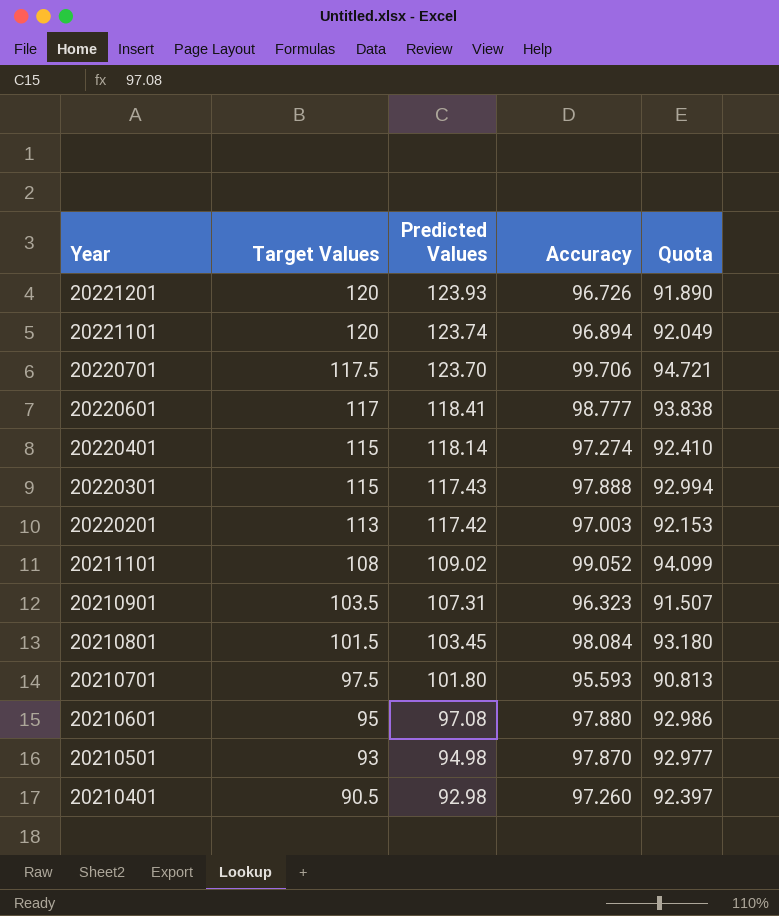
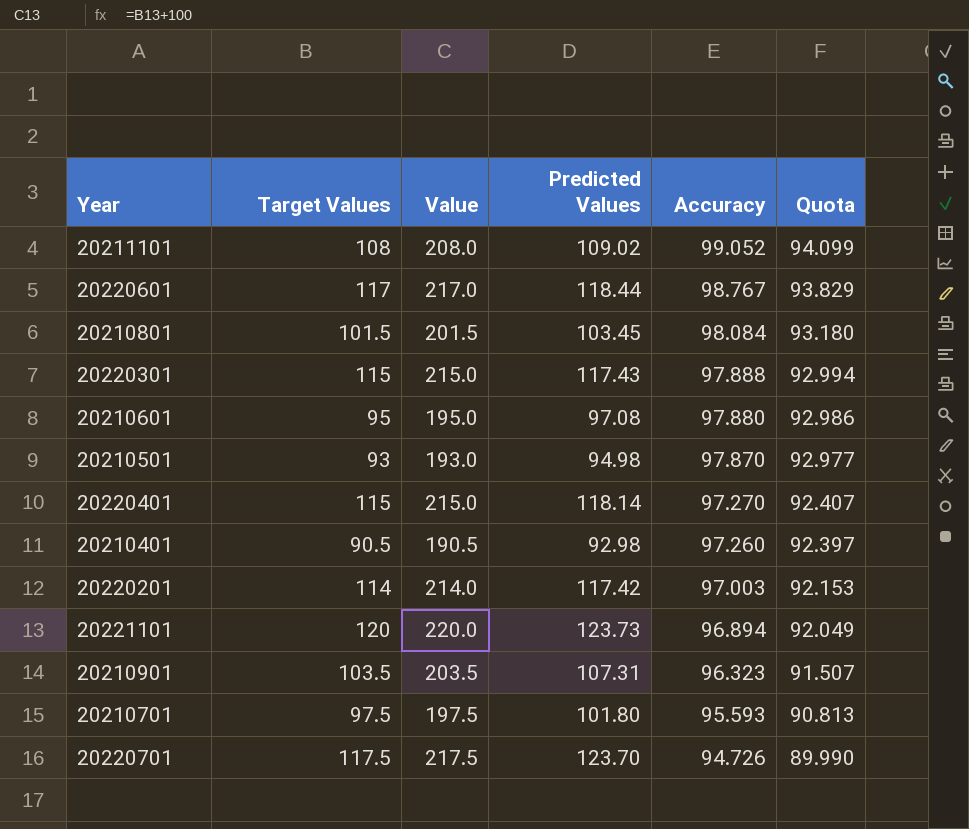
row order: Year descending -> Accuracy descending
column Value | formula: none -> [Target Values] + 100
row 20221201: 120 | 123.93 | 96.726 | 91.890 -> none
20220601 | Predicted Values: 118.41 -> 118.44
20220601 | Accuracy: 98.777 -> 98.767
20220601 | Quota: 93.838 -> 93.829
20220401 | Accuracy: 97.274 -> 97.270
20220401 | Quota: 92.410 -> 92.407
20220201 | Target Values: 113 -> 114
20221101 | Predicted Values: 123.74 -> 123.73
20220701 | Accuracy: 99.706 -> 94.726
20220701 | Quota: 94.721 -> 89.990

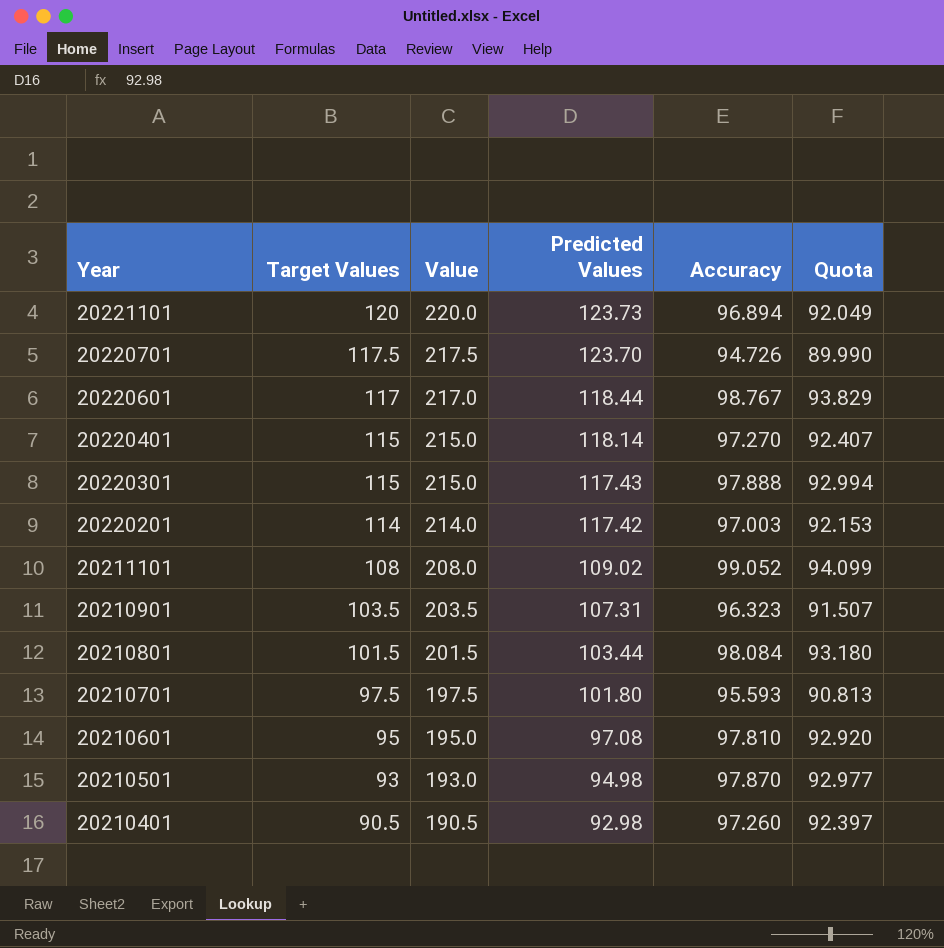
row order: Accuracy descending -> Year descending
20210801 | Predicted Values: 103.45 -> 103.44
20210601 | Accuracy: 97.880 -> 97.810
20210601 | Quota: 92.986 -> 92.920

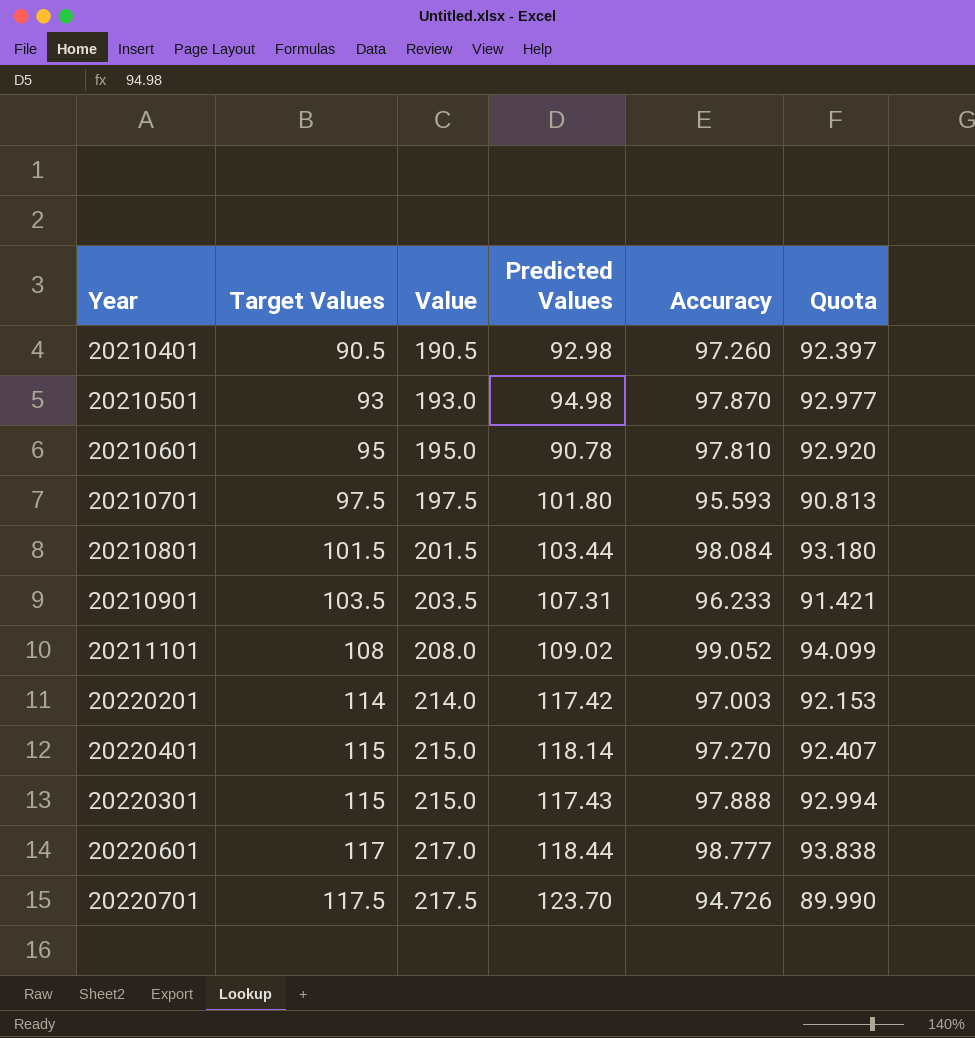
row order: Year descending -> Target Values ascending
row 20221101: 120 | 220.0 | 123.73 | 96.894 | 92.049 -> none
20210601 | Predicted Values: 97.08 -> 90.78
20210901 | Accuracy: 96.323 -> 96.233
20210901 | Quota: 91.507 -> 91.421
20220601 | Accuracy: 98.767 -> 98.777
20220601 | Quota: 93.829 -> 93.838

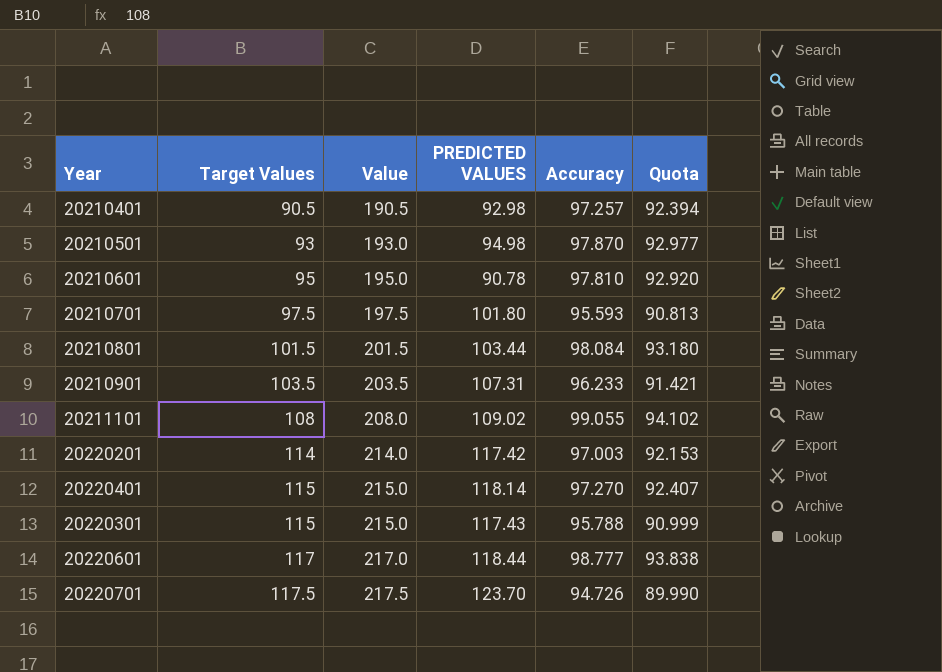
column name: Predicted Values -> PREDICTED VALUES
20210401 | Accuracy: 97.260 -> 97.257
20210401 | Quota: 92.397 -> 92.394
20211101 | Accuracy: 99.052 -> 99.055
20211101 | Quota: 94.099 -> 94.102
20220301 | Accuracy: 97.888 -> 95.788
20220301 | Quota: 92.994 -> 90.999

